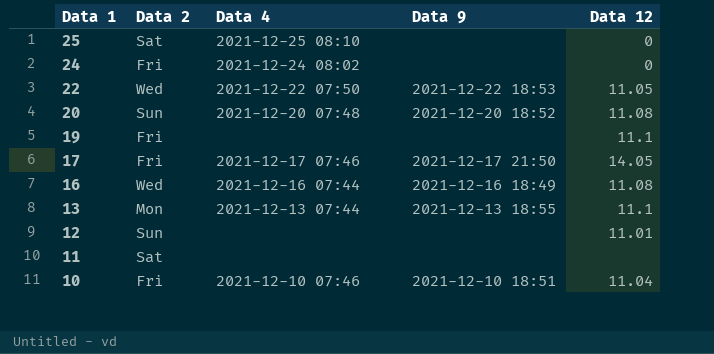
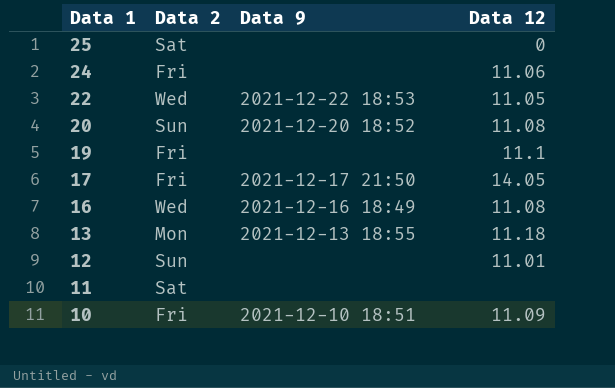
column Data 4 | position: 3 -> none
24 | Data 12: 0 -> 11.06
13 | Data 12: 11.1 -> 11.18
10 | Data 12: 11.04 -> 11.09

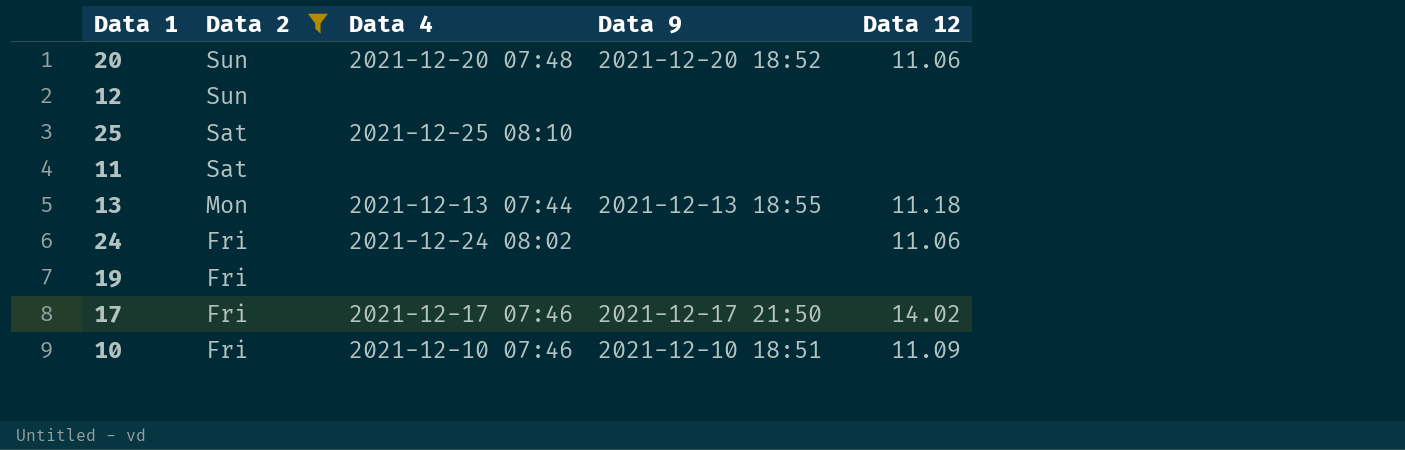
filter: none -> Data 2 != Wed
row order: Data 1 descending -> Data 2 descending
column Data 4 | position: none -> 3
20 | Data 12: 11.08 -> 11.06
12 | Data 12: 11.01 -> none
25 | Data 12: 0 -> none
19 | Data 12: 11.1 -> none
17 | Data 12: 14.05 -> 14.02

